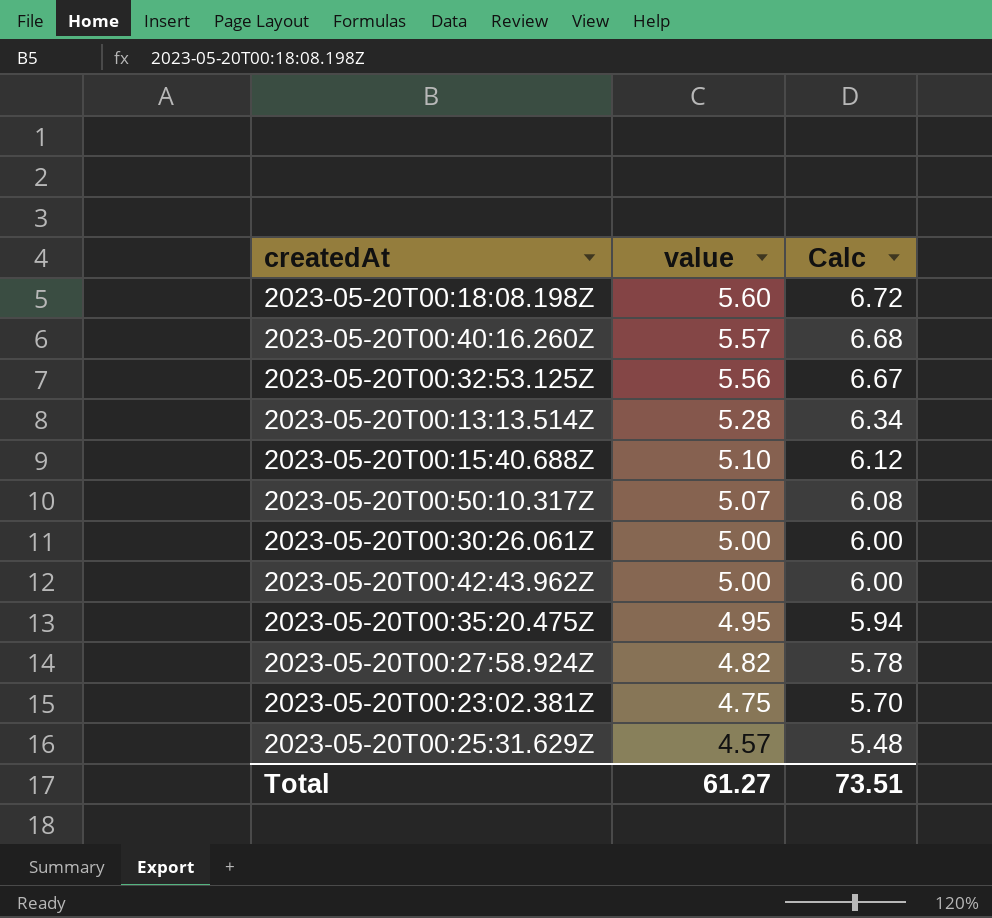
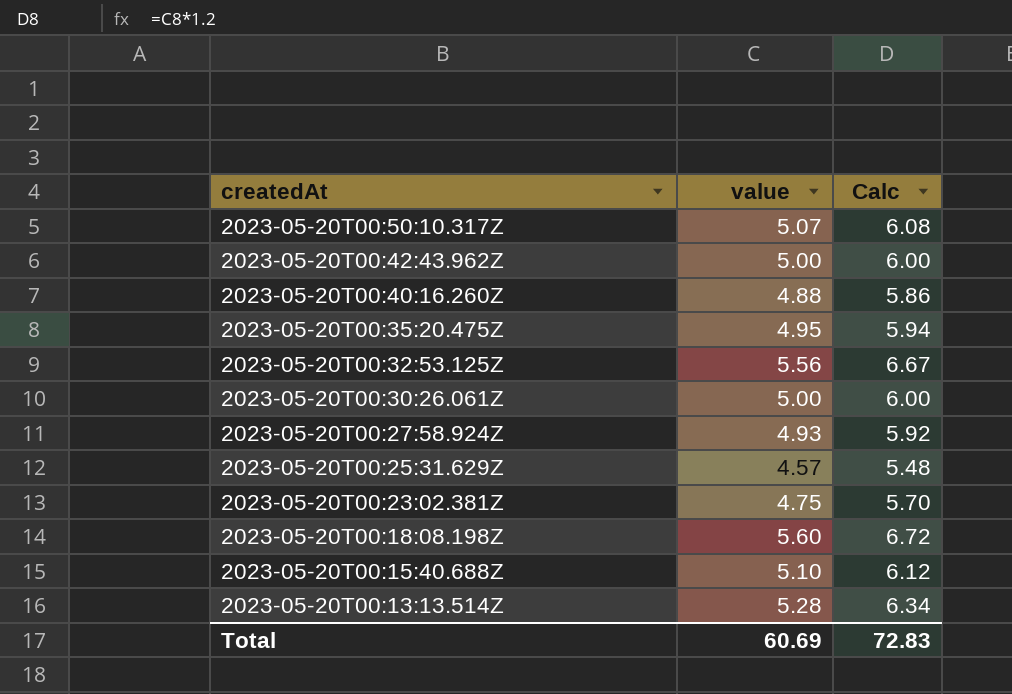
row order: value descending -> createdAt descending
2023-05-20T00:40:16.260Z | value: 5.57 -> 4.88
2023-05-20T00:40:16.260Z | Calc: 6.68 -> 5.86
2023-05-20T00:27:58.924Z | value: 4.82 -> 4.93
2023-05-20T00:27:58.924Z | Calc: 5.78 -> 5.92
Total | value: 61.27 -> 60.69
Total | Calc: 73.51 -> 72.83

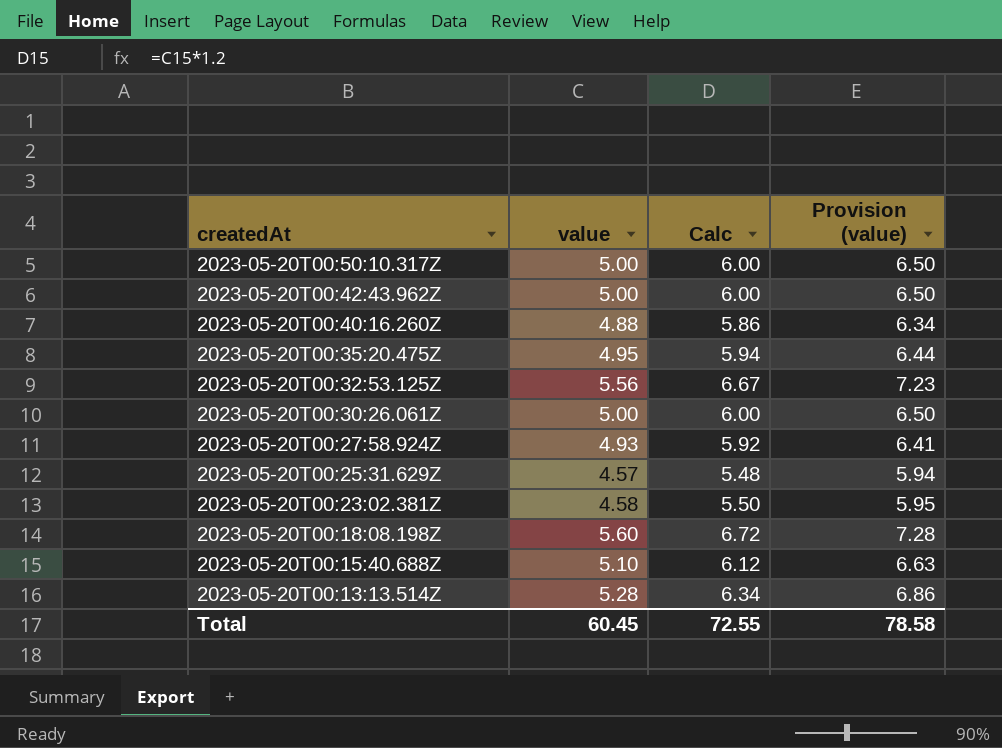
column Provision (value) | formula: none -> [value] * 1.3
2023-05-20T00:50:10.317Z | value: 5.07 -> 5.00
2023-05-20T00:50:10.317Z | Calc: 6.08 -> 6.00
2023-05-20T00:23:02.381Z | value: 4.75 -> 4.58
2023-05-20T00:23:02.381Z | Calc: 5.70 -> 5.50
Total | value: 60.69 -> 60.45
Total | Calc: 72.83 -> 72.55

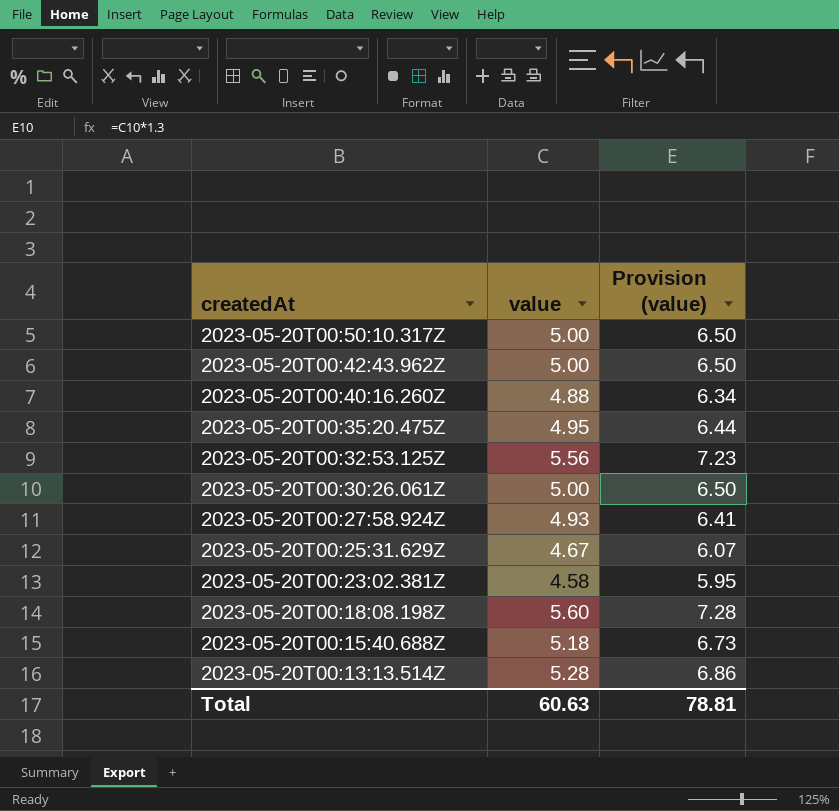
column Calc | formula: [value] * 1.2 -> none
2023-05-20T00:25:31.629Z | value: 4.57 -> 4.67
2023-05-20T00:25:31.629Z | Provision (value): 5.94 -> 6.07
2023-05-20T00:15:40.688Z | value: 5.10 -> 5.18
2023-05-20T00:15:40.688Z | Provision (value): 6.63 -> 6.73
Total | value: 60.45 -> 60.63
Total | Provision (value): 78.58 -> 78.81

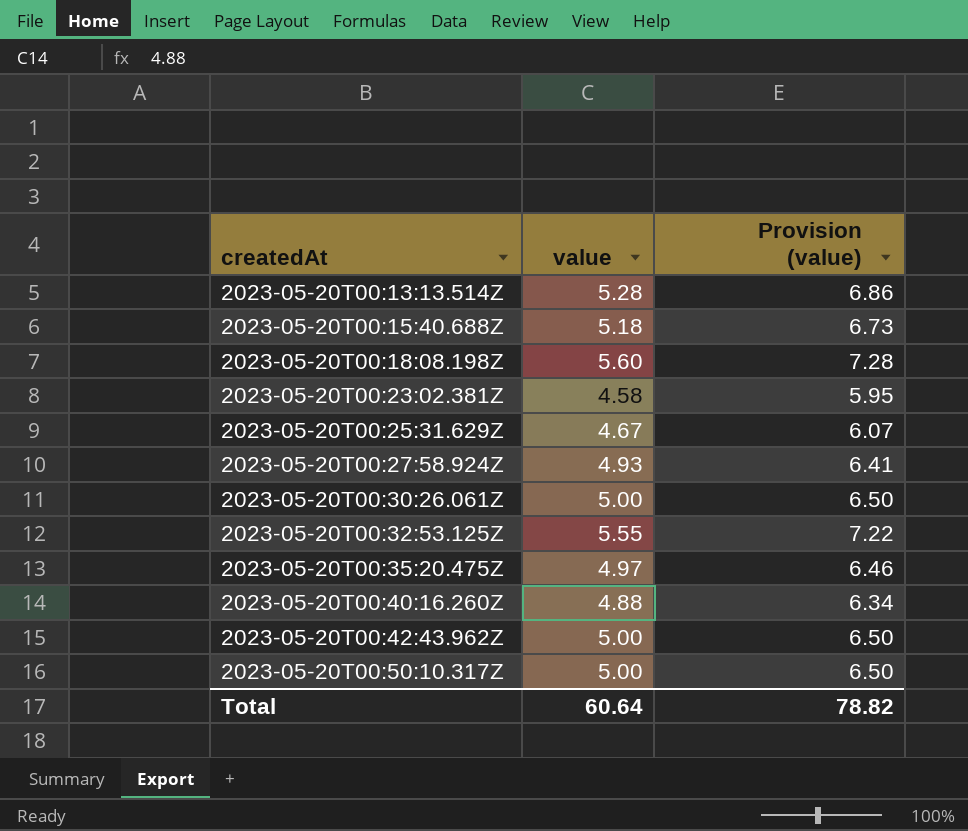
row order: createdAt descending -> createdAt ascending
2023-05-20T00:32:53.125Z | value: 5.56 -> 5.55
2023-05-20T00:32:53.125Z | Provision (value): 7.23 -> 7.22
2023-05-20T00:35:20.475Z | value: 4.95 -> 4.97
2023-05-20T00:35:20.475Z | Provision (value): 6.44 -> 6.46
Total | value: 60.63 -> 60.64
Total | Provision (value): 78.81 -> 78.82

